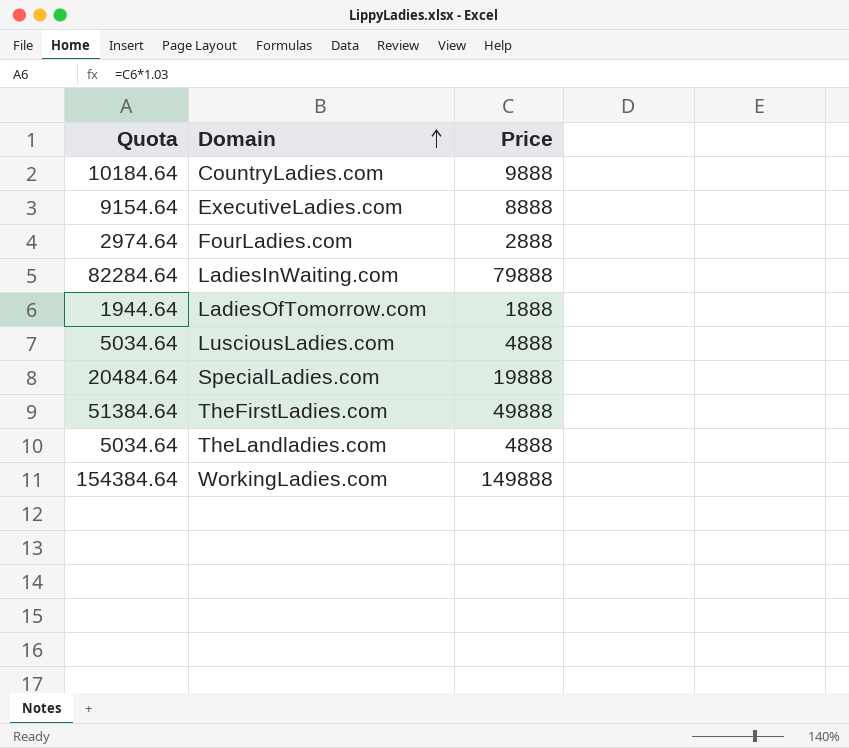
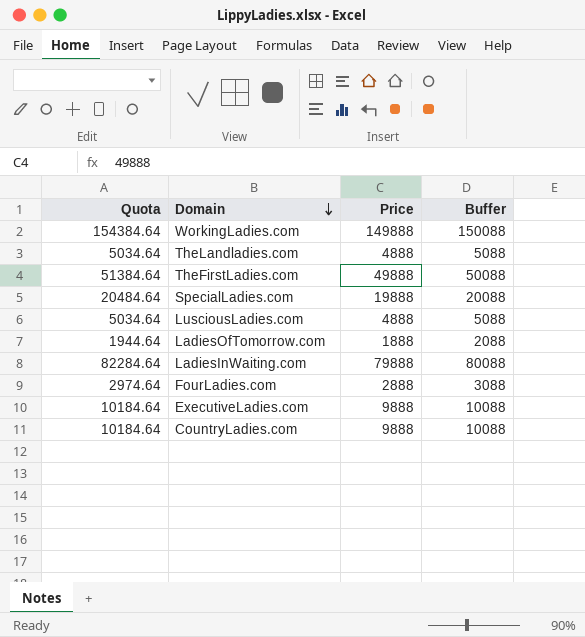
row order: Domain ascending -> Domain descending
column Buffer | formula: none -> [Price] + 200
ExecutiveLadies.com | Quota: 9154.64 -> 10184.64
ExecutiveLadies.com | Price: 8888 -> 9888

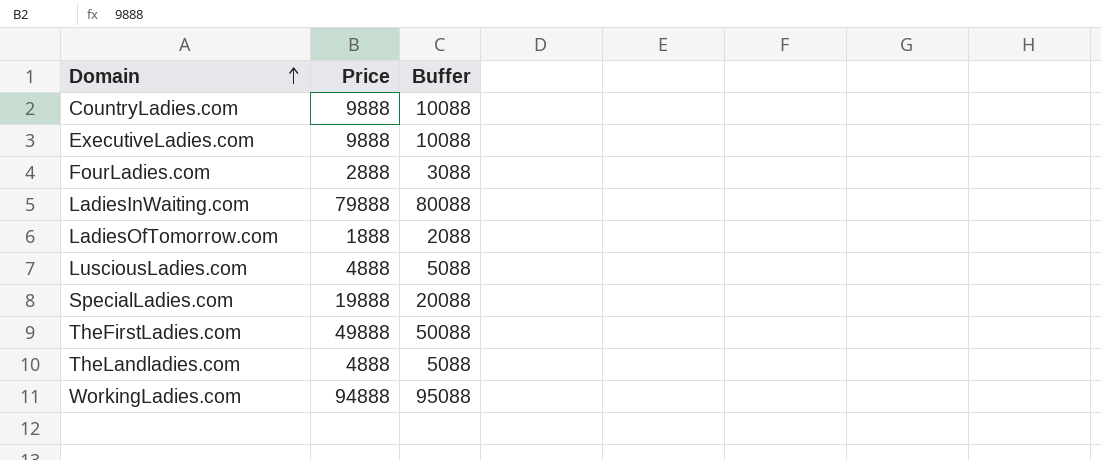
row order: Domain descending -> Domain ascending
column Quota | formula: [Price] * 1.03 -> none
WorkingLadies.com | Price: 149888 -> 94888
WorkingLadies.com | Buffer: 150088 -> 95088

